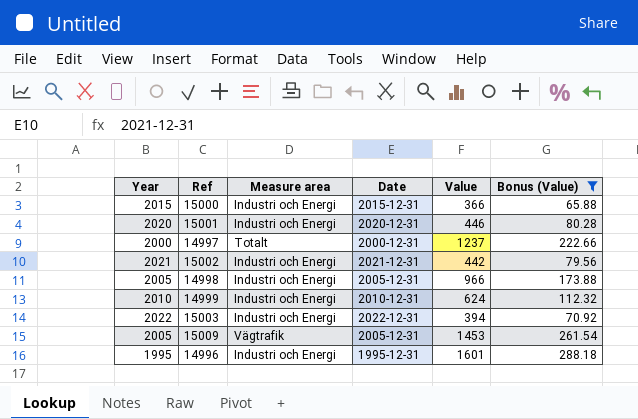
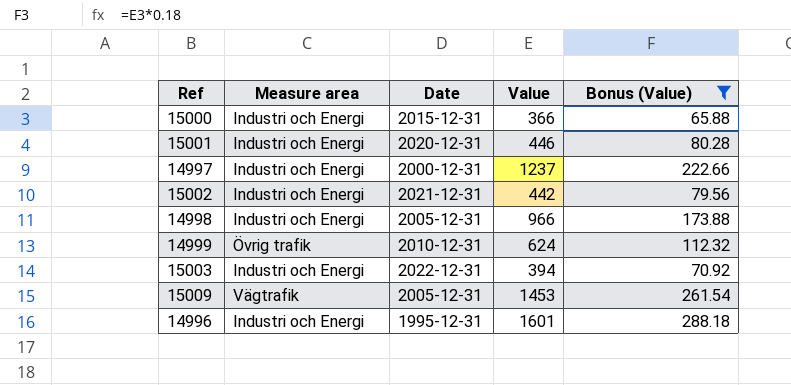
column Year | position: 1 -> none
14997 | Measure area: Totalt -> Industri och Energi
14999 | Measure area: Industri och Energi -> Övrig trafik

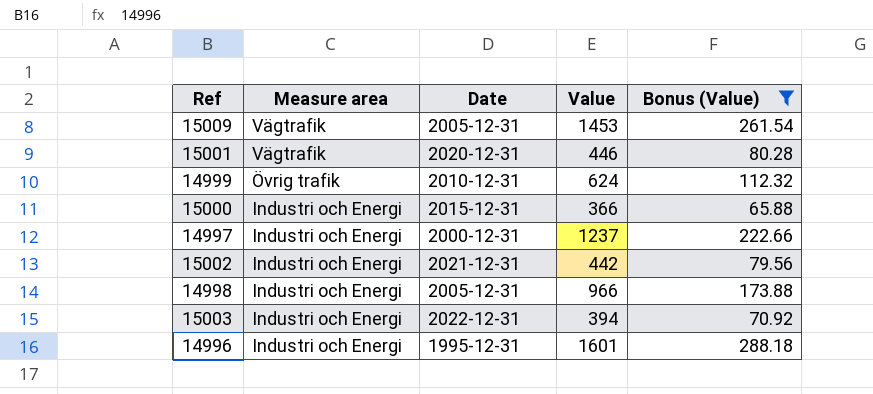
row order: none -> Measure area descending
15001 | Measure area: Industri och Energi -> Vägtrafik

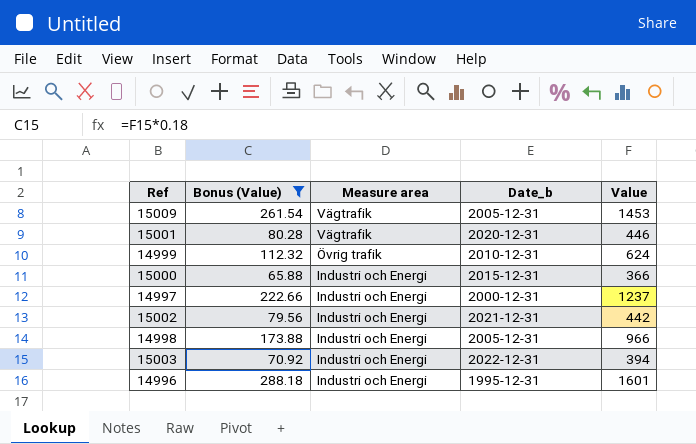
column Bonus (Value) | position: 5 -> 2
column name: Date -> Date_b

